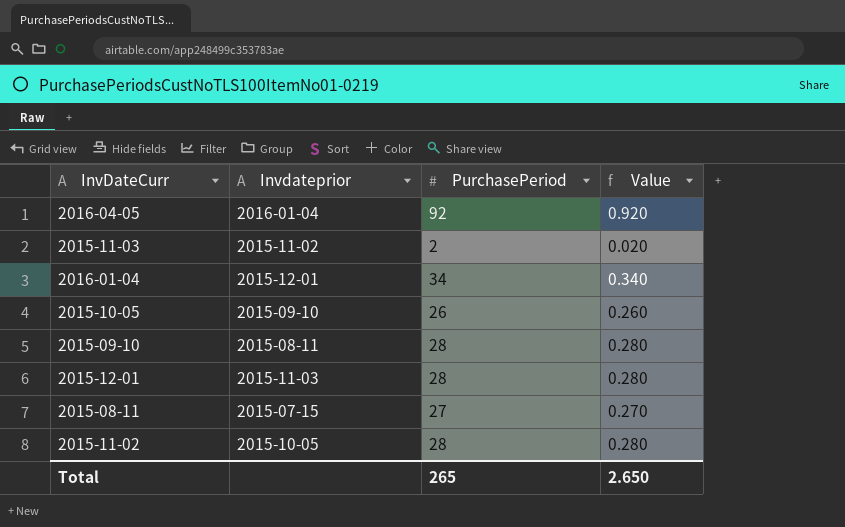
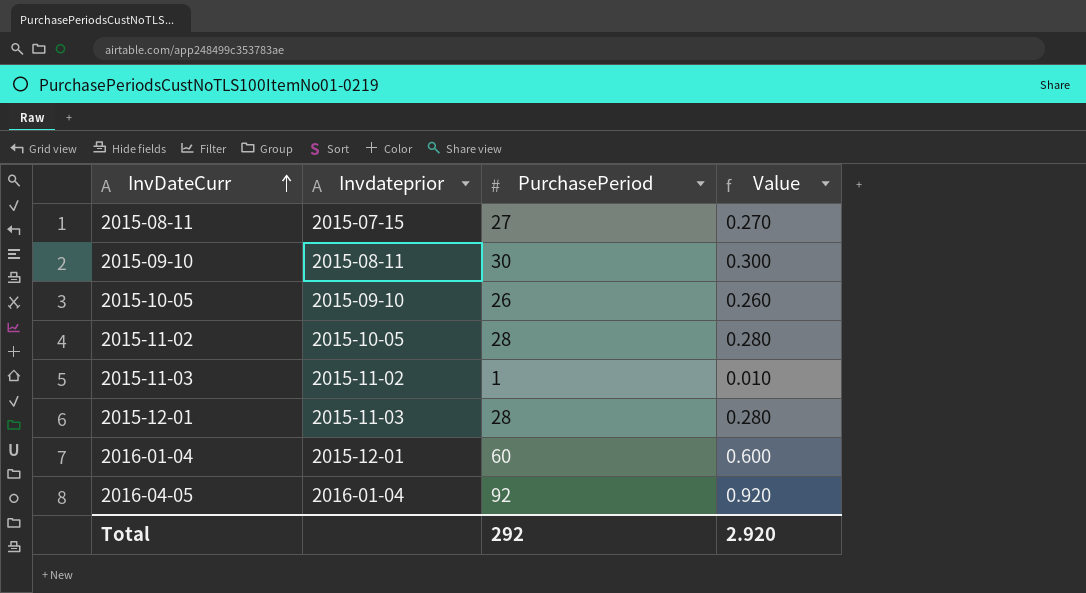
row order: none -> InvDateCurr ascending
2015-09-10 | PurchasePeriod: 28 -> 30
2015-09-10 | Value: 0.280 -> 0.300
2015-11-03 | PurchasePeriod: 2 -> 1
2015-11-03 | Value: 0.020 -> 0.010
2016-01-04 | PurchasePeriod: 34 -> 60
2016-01-04 | Value: 0.340 -> 0.600
Total | PurchasePeriod: 265 -> 292
Total | Value: 2.650 -> 2.920

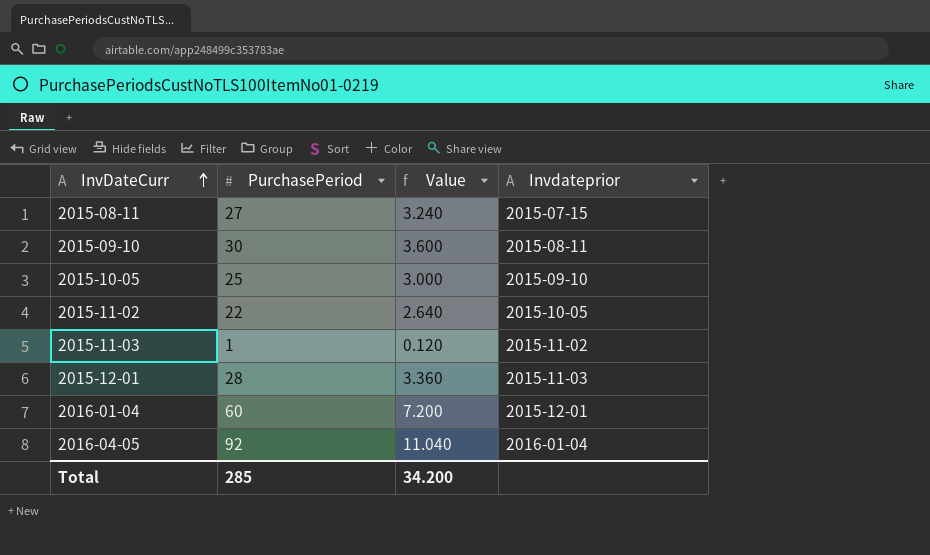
column Value | formula: [PurchasePeriod] * 0.01 -> [PurchasePeriod] * 0.12
column Invdateprior | position: 2 -> 4
2015-10-05 | PurchasePeriod: 26 -> 25
2015-11-02 | PurchasePeriod: 28 -> 22
Total | PurchasePeriod: 292 -> 285
Total | Value: 2.920 -> 34.200

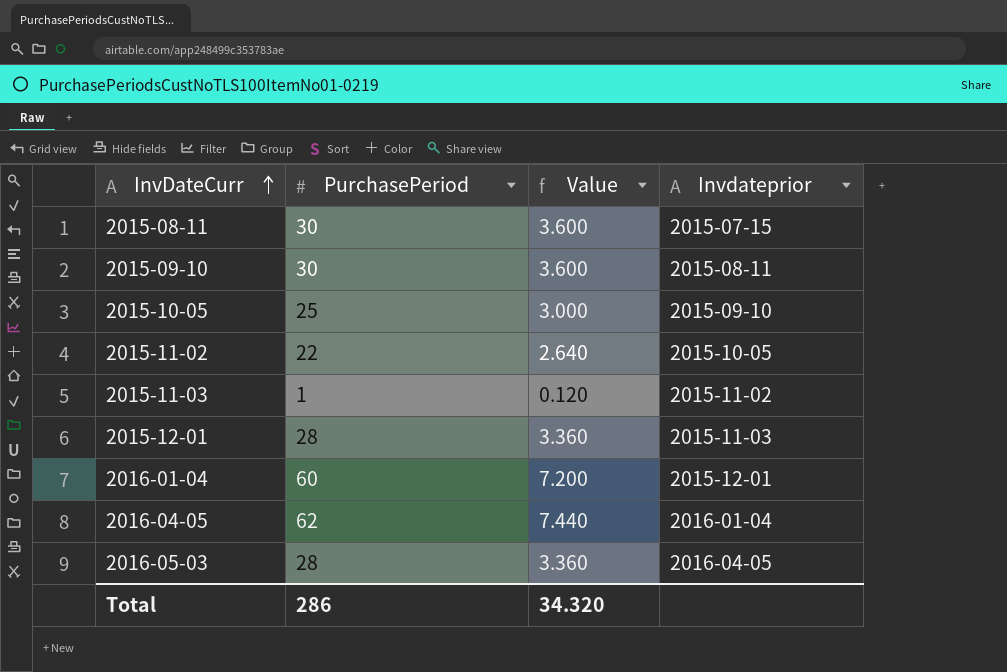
2015-08-11 | PurchasePeriod: 27 -> 30
2015-08-11 | Value: 3.240 -> 3.600
2016-04-05 | PurchasePeriod: 92 -> 62
2016-04-05 | Value: 11.040 -> 7.440
row 2016-05-03: none -> 28 | 3.360 | 2016-04-05
Total | PurchasePeriod: 285 -> 286
Total | Value: 34.200 -> 34.320

